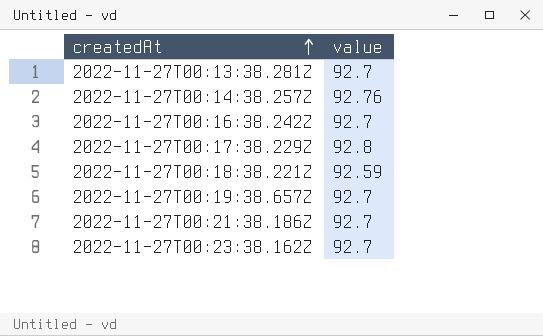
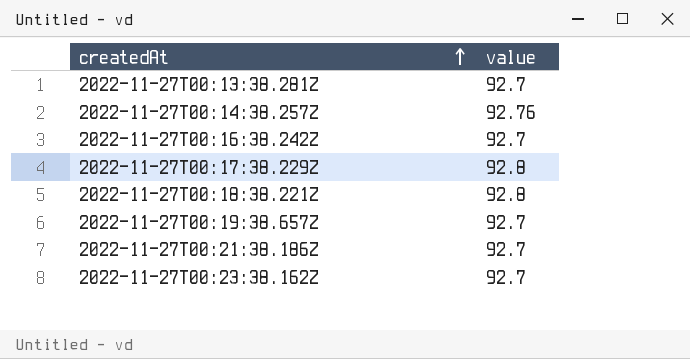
2022-11-27T00:18:38.221Z | value: 92.59 -> 92.8

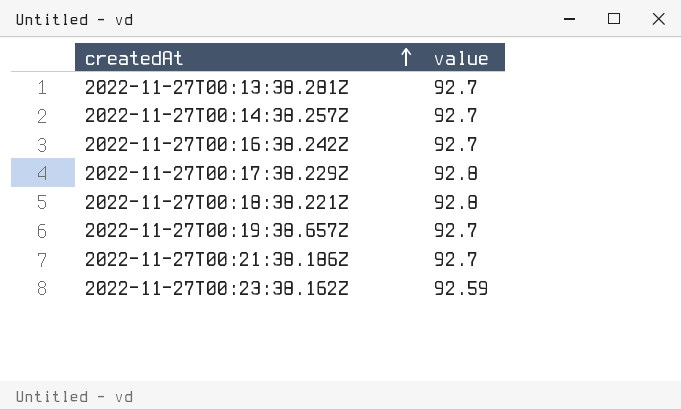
2022-11-27T00:14:38.257Z | value: 92.76 -> 92.7
2022-11-27T00:23:38.162Z | value: 92.7 -> 92.59

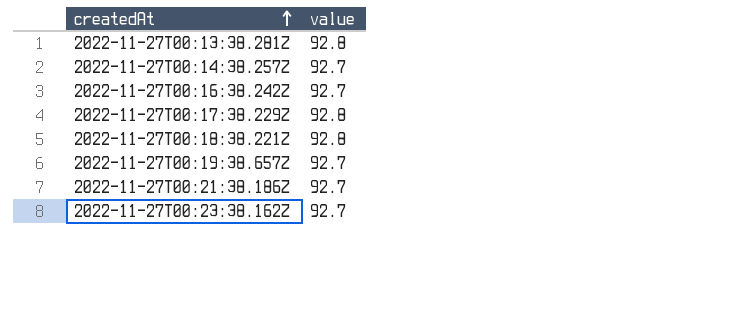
2022-11-27T00:13:38.281Z | value: 92.7 -> 92.8
2022-11-27T00:23:38.162Z | value: 92.59 -> 92.7

